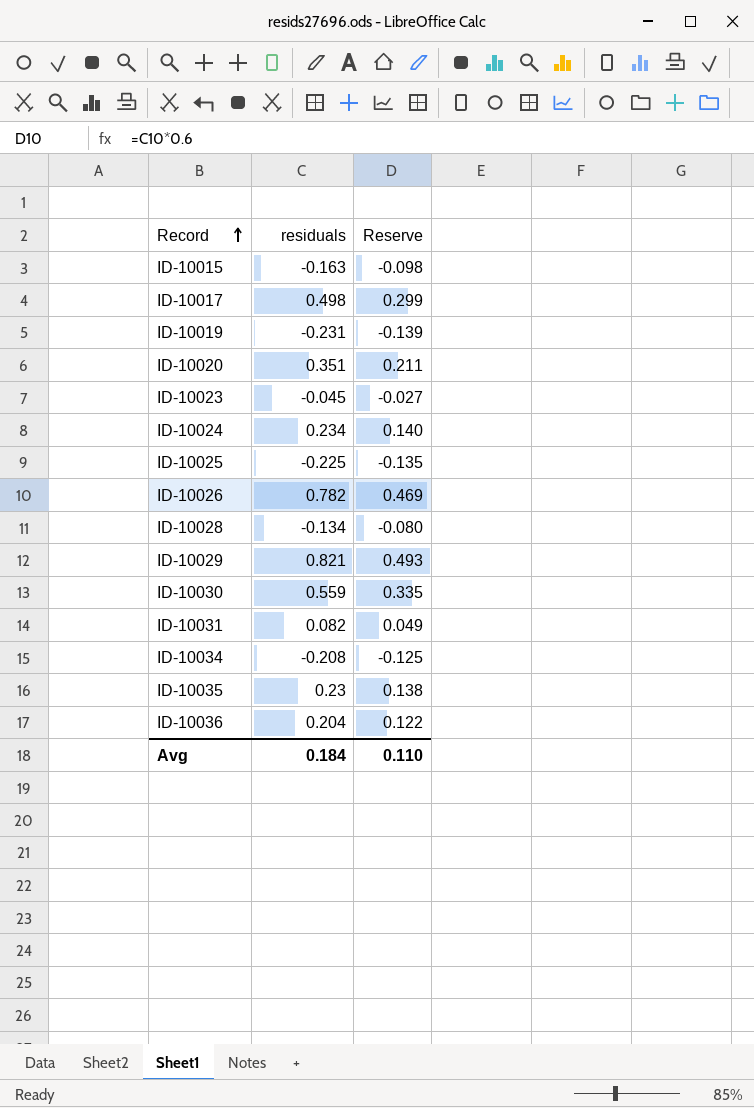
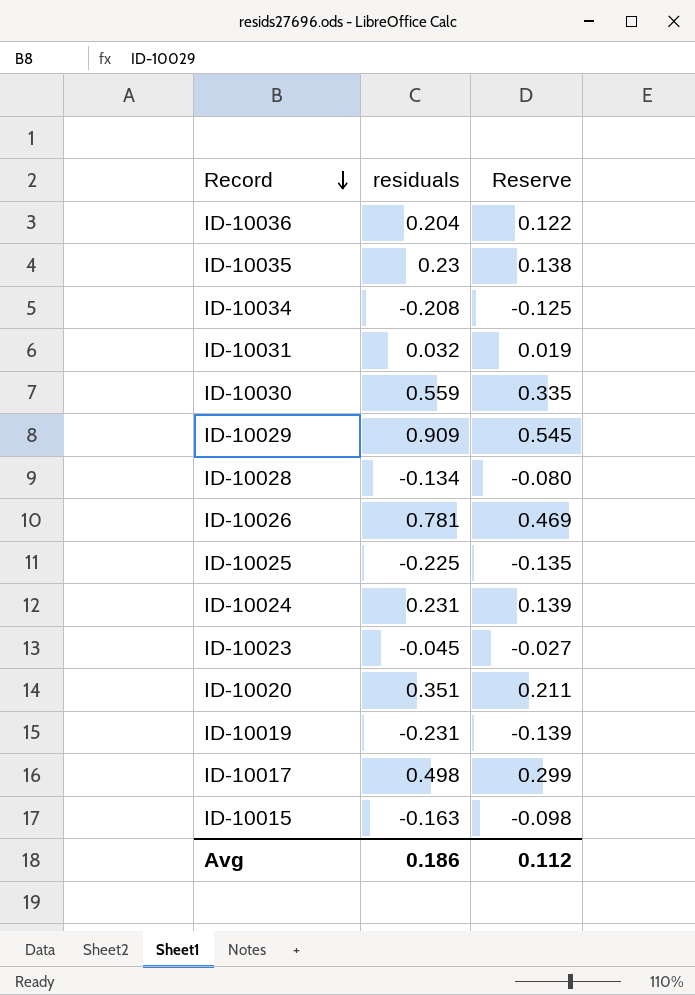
row order: Record ascending -> Record descending
ID-10031 | residuals: 0.082 -> 0.032
ID-10031 | Reserve: 0.049 -> 0.019
ID-10029 | residuals: 0.821 -> 0.909
ID-10029 | Reserve: 0.493 -> 0.545
ID-10026 | residuals: 0.782 -> 0.781
ID-10024 | residuals: 0.234 -> 0.231
ID-10024 | Reserve: 0.140 -> 0.139
Avg | residuals: 0.184 -> 0.186
Avg | Reserve: 0.110 -> 0.112

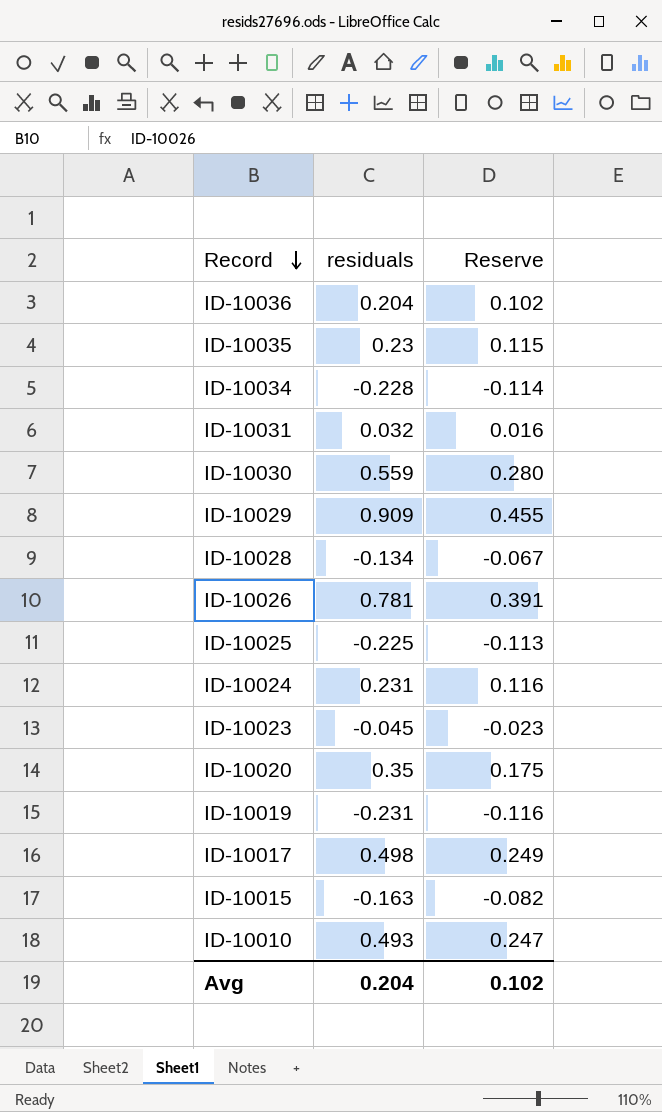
column Reserve | formula: [residuals] * 0.6 -> [residuals] * 0.5
ID-10034 | residuals: -0.208 -> -0.228
ID-10020 | residuals: 0.351 -> 0.35
row ID-10010: none -> 0.493 | 0.247
Avg | residuals: 0.186 -> 0.204
Avg | Reserve: 0.112 -> 0.102

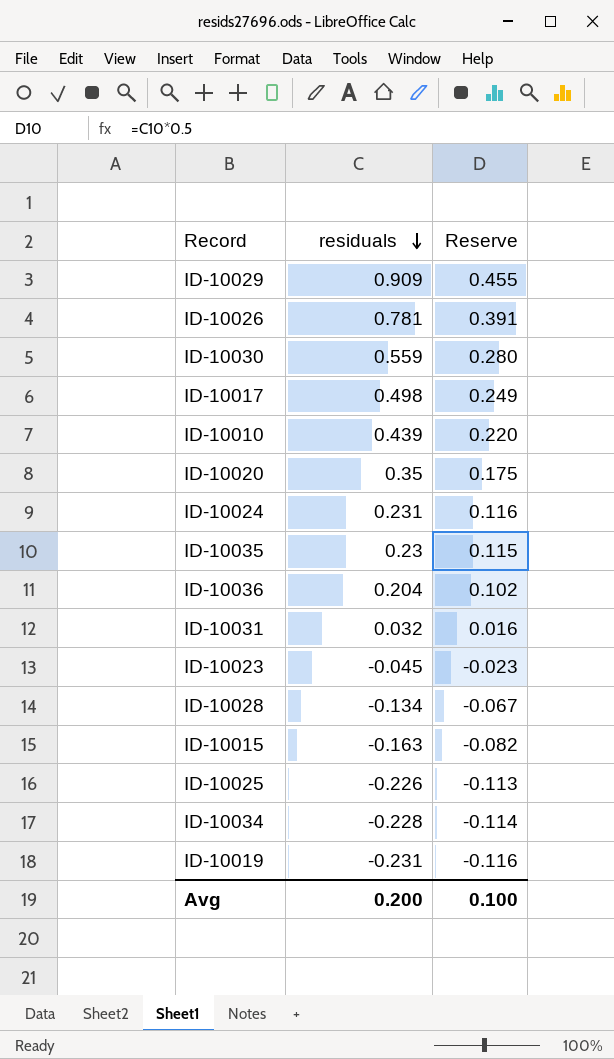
row order: Record descending -> residuals descending
ID-10010 | residuals: 0.493 -> 0.439
ID-10010 | Reserve: 0.247 -> 0.220
ID-10025 | residuals: -0.225 -> -0.226
Avg | residuals: 0.204 -> 0.200
Avg | Reserve: 0.102 -> 0.100

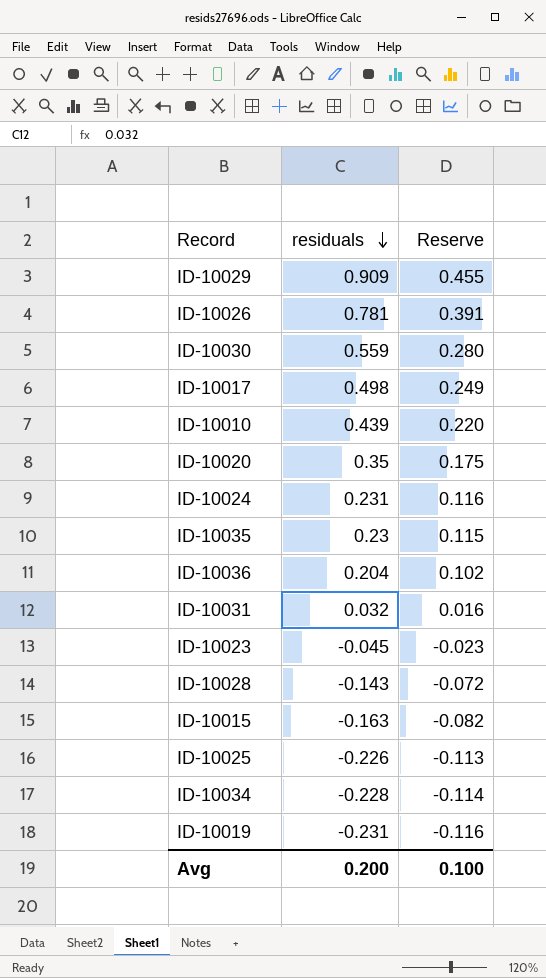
ID-10028 | residuals: -0.134 -> -0.143
ID-10028 | Reserve: -0.067 -> -0.072

